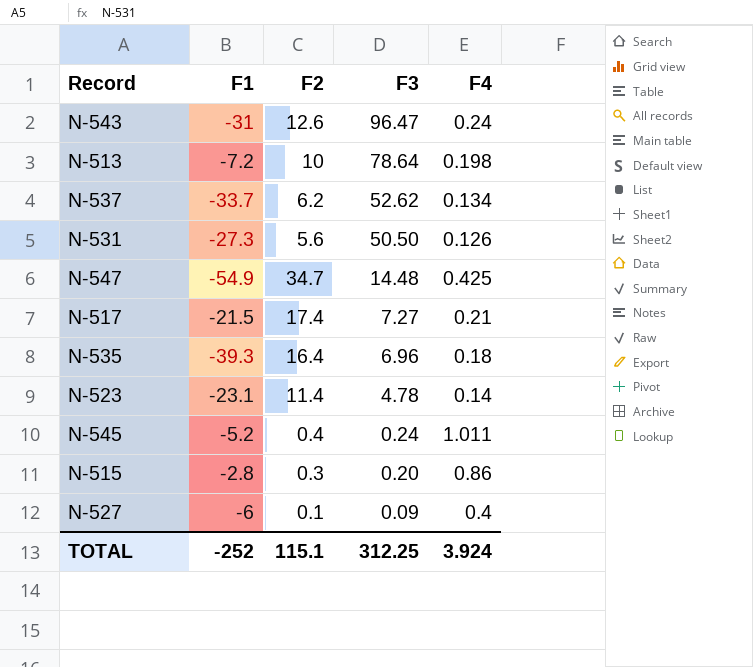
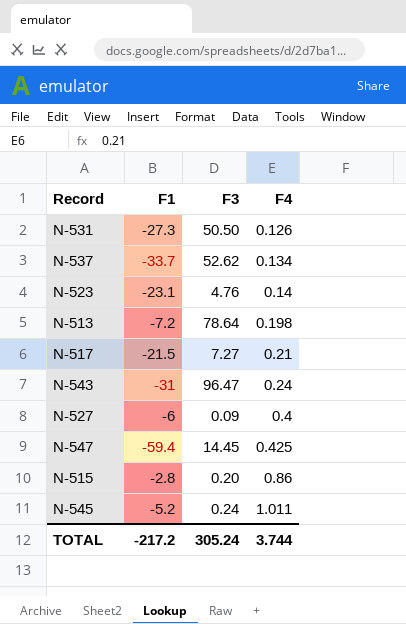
row order: F3 descending -> F4 ascending
column F2 | position: 3 -> none
row N-535: -39.3 | 16.4 | 6.96 | 0.18 -> none
N-523 | F3: 4.78 -> 4.76
N-547 | F1: -54.9 -> -59.4
N-547 | F3: 14.48 -> 14.45
TOTAL | F1: -252 -> -217.2
TOTAL | F3: 312.25 -> 305.24
TOTAL | F4: 3.924 -> 3.744

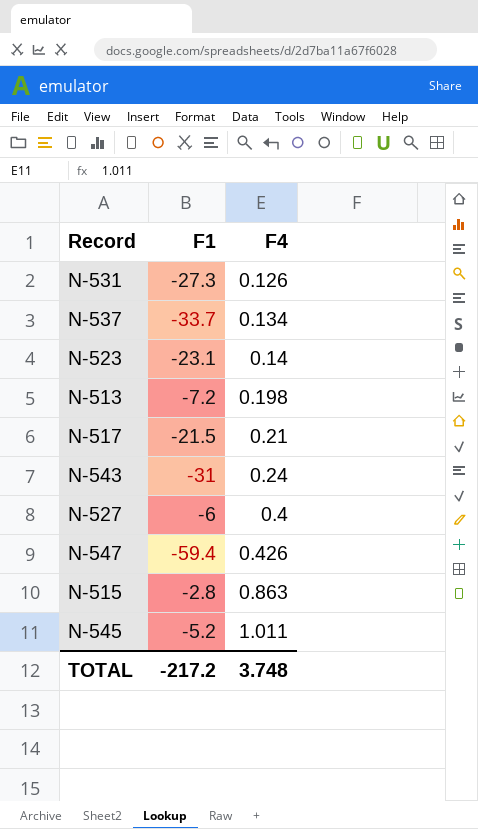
column F3 | position: 3 -> none
N-547 | F4: 0.425 -> 0.426
N-515 | F4: 0.86 -> 0.863
TOTAL | F4: 3.744 -> 3.748

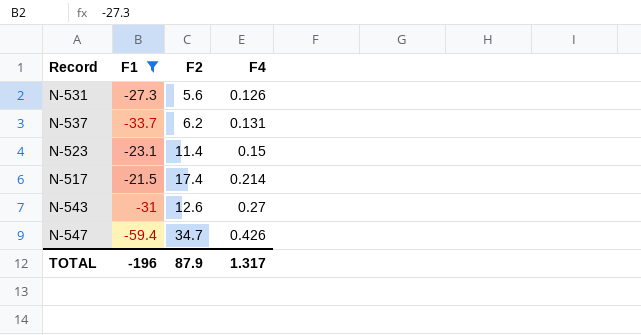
filter: none -> F1 <= -21.5
column F2 | position: none -> 3
N-537 | F4: 0.134 -> 0.131
N-523 | F4: 0.14 -> 0.15
N-517 | F4: 0.21 -> 0.214
N-543 | F4: 0.24 -> 0.27
TOTAL | F1: -217.2 -> -196
TOTAL | F4: 3.748 -> 1.317

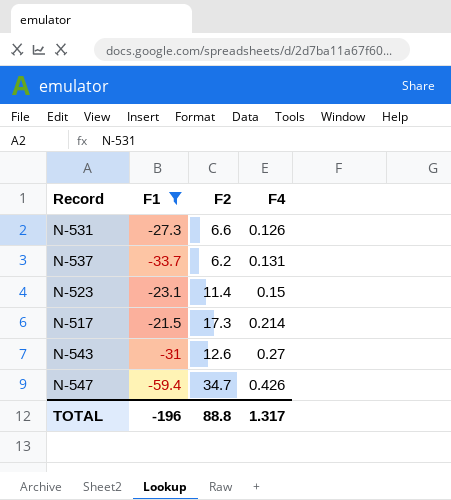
N-531 | F2: 5.6 -> 6.6
N-517 | F2: 17.4 -> 17.3
TOTAL | F2: 87.9 -> 88.8

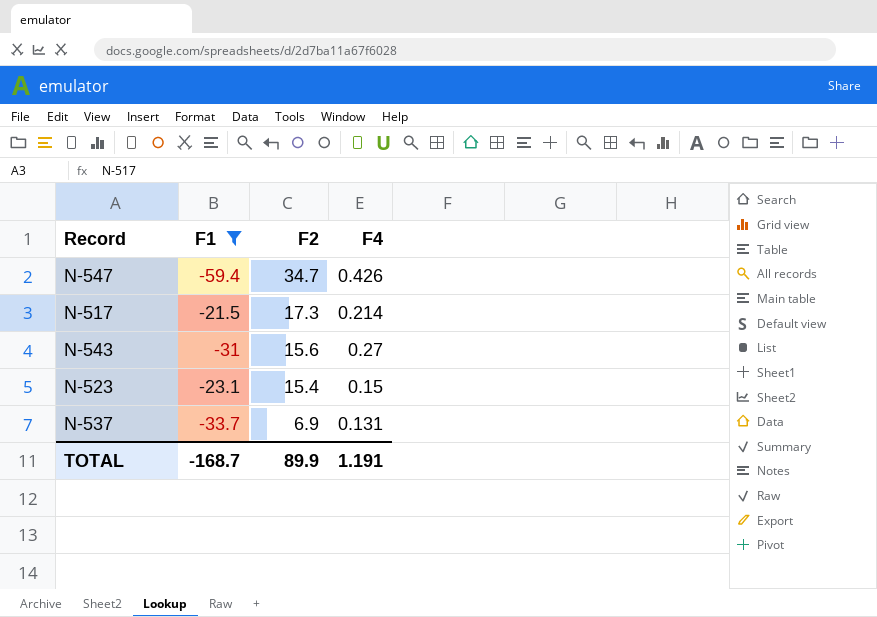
row order: F4 ascending -> F2 descending
row N-531: -27.3 | 6.6 | 0.126 -> none
N-543 | F2: 12.6 -> 15.6
N-523 | F2: 11.4 -> 15.4
N-537 | F2: 6.2 -> 6.9
TOTAL | F1: -196 -> -168.7
TOTAL | F2: 88.8 -> 89.9
TOTAL | F4: 1.317 -> 1.191

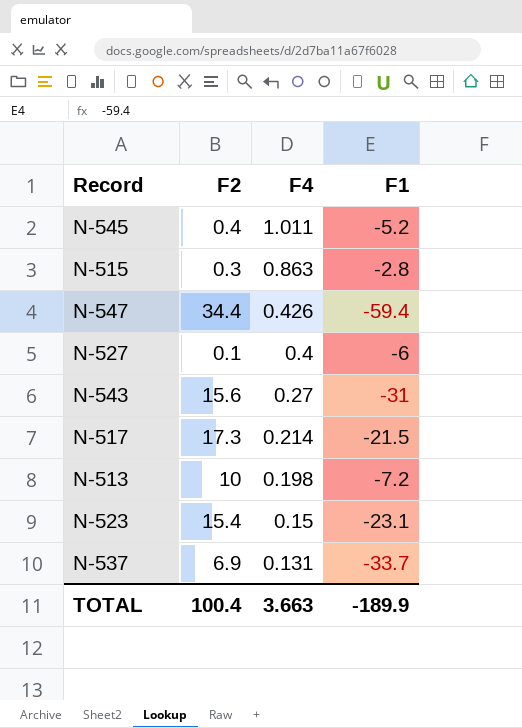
filter: F1 <= -21.5 -> none
row order: F2 descending -> F4 descending
column F1 | position: 2 -> 4
N-547 | F2: 34.7 -> 34.4
TOTAL | F2: 89.9 -> 100.4
TOTAL | F4: 1.191 -> 3.663
TOTAL | F1: -168.7 -> -189.9

